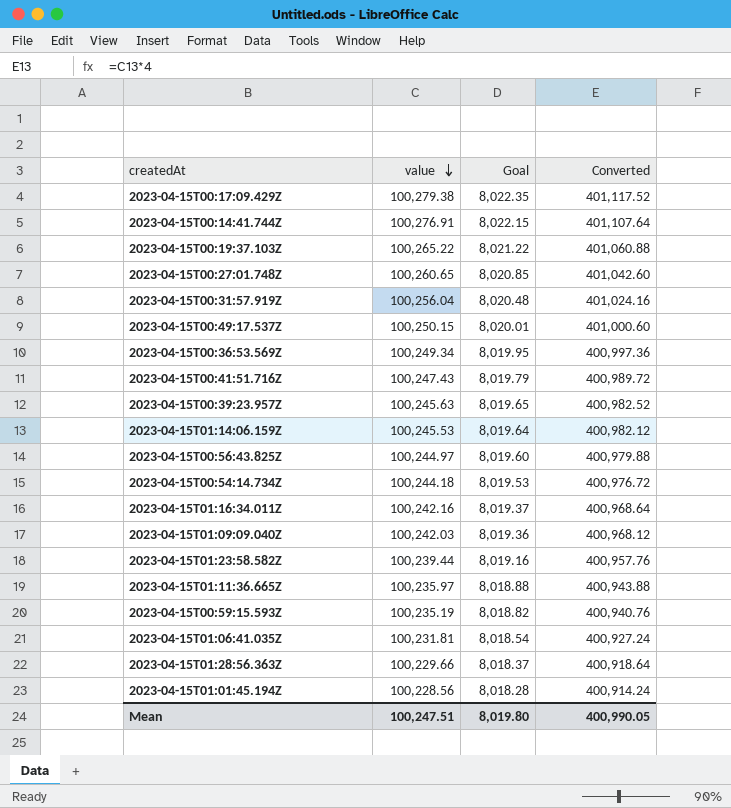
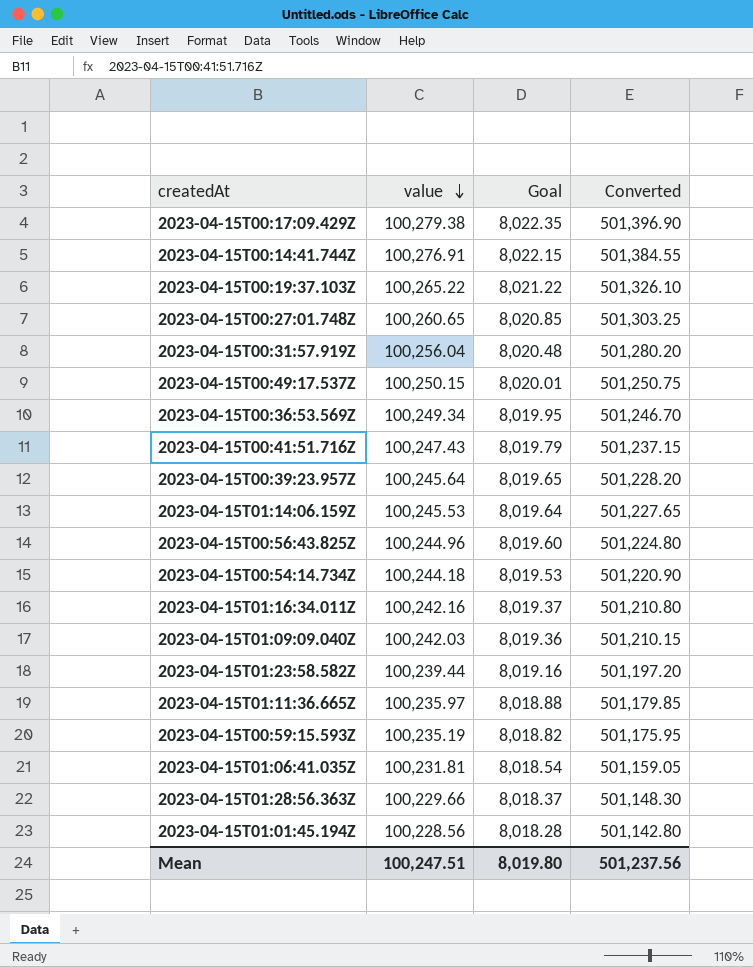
column Converted | formula: [value] * 4 -> [value] * 5
2023-04-15T00:39:23.957Z | value: 100,245.63 -> 100,245.64
2023-04-15T00:56:43.825Z | value: 100,244.97 -> 100,244.96
Mean | Converted: 400,990.05 -> 501,237.56

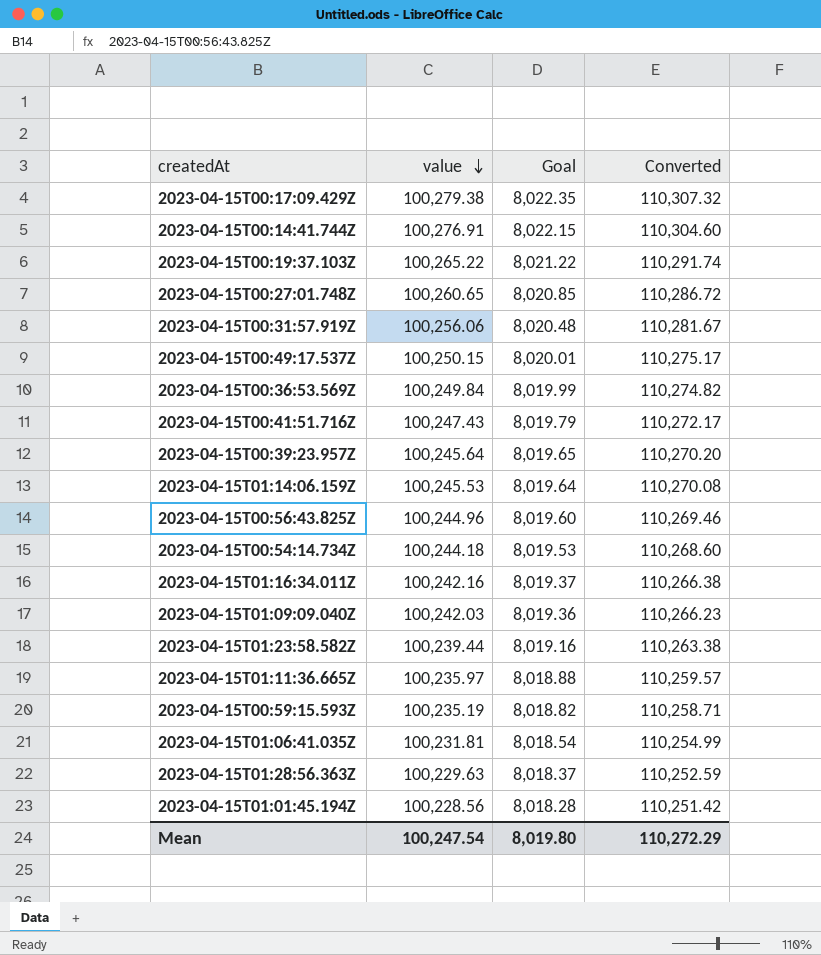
column Converted | formula: [value] * 5 -> [value] * 1.1
2023-04-15T00:31:57.919Z | value: 100,256.04 -> 100,256.06
2023-04-15T00:36:53.569Z | value: 100,249.34 -> 100,249.84
2023-04-15T00:36:53.569Z | Goal: 8,019.95 -> 8,019.99
2023-04-15T01:28:56.363Z | value: 100,229.66 -> 100,229.63
Mean | value: 100,247.51 -> 100,247.54
Mean | Converted: 501,237.56 -> 110,272.29

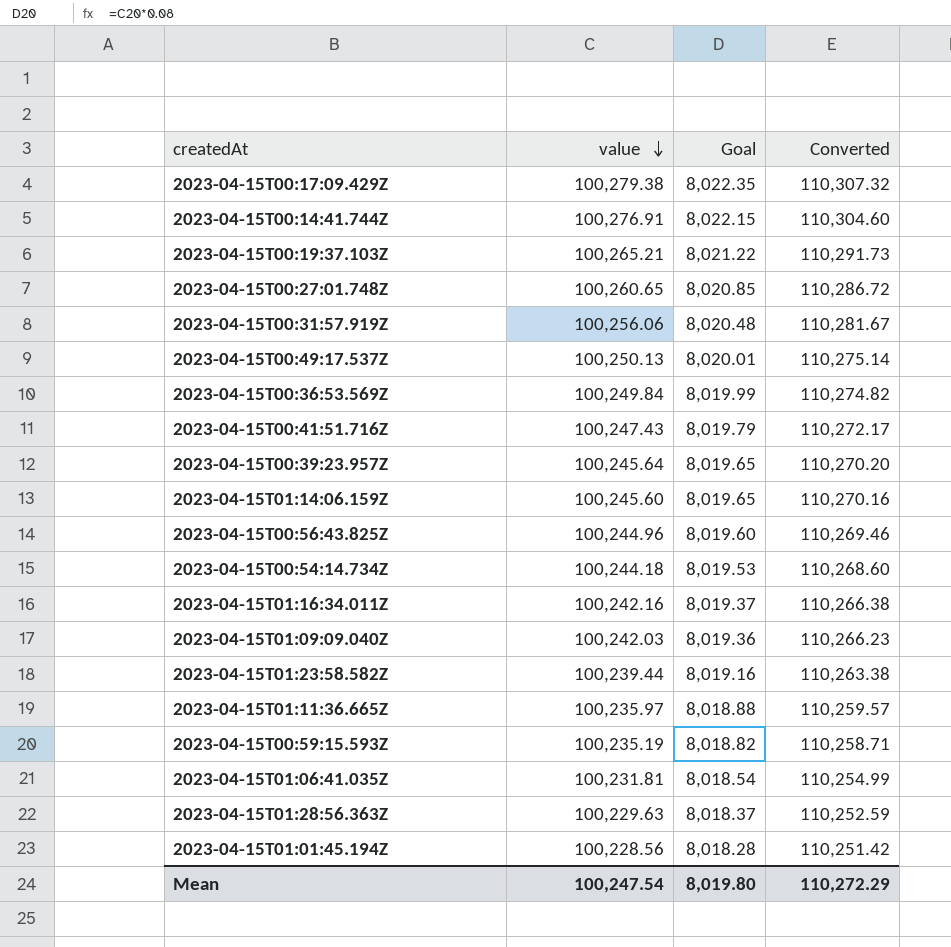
2023-04-15T00:19:37.103Z | value: 100,265.22 -> 100,265.21
2023-04-15T00:19:37.103Z | Converted: 110,291.74 -> 110,291.73
2023-04-15T00:49:17.537Z | value: 100,250.15 -> 100,250.13
2023-04-15T00:49:17.537Z | Converted: 110,275.17 -> 110,275.14
2023-04-15T01:14:06.159Z | value: 100,245.53 -> 100,245.60
2023-04-15T01:14:06.159Z | Goal: 8,019.64 -> 8,019.65
2023-04-15T01:14:06.159Z | Converted: 110,270.08 -> 110,270.16

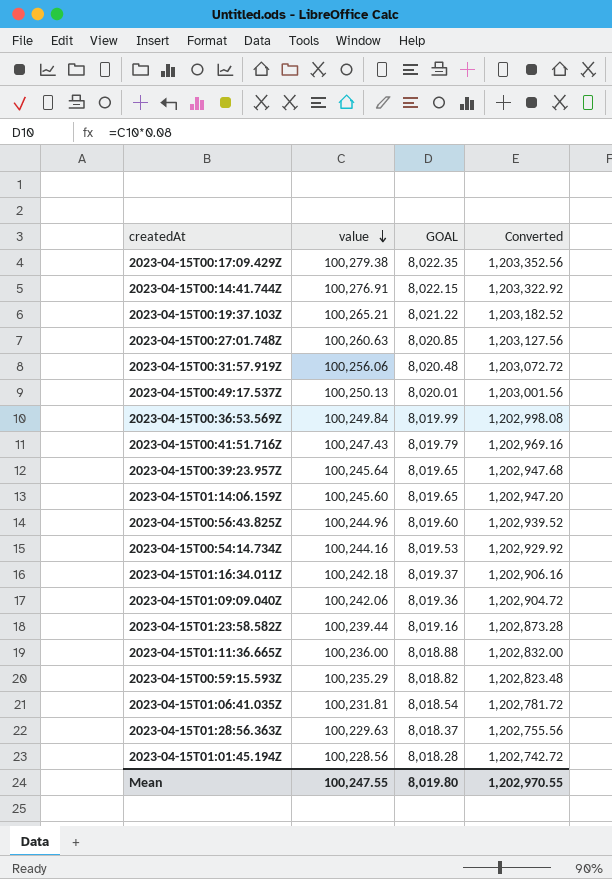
column name: Goal -> GOAL
column Converted | formula: [value] * 1.1 -> [value] * 12
2023-04-15T00:27:01.748Z | value: 100,260.65 -> 100,260.63
2023-04-15T00:54:14.734Z | value: 100,244.18 -> 100,244.16
2023-04-15T01:16:34.011Z | value: 100,242.16 -> 100,242.18
2023-04-15T01:09:09.040Z | value: 100,242.03 -> 100,242.06
2023-04-15T01:11:36.665Z | value: 100,235.97 -> 100,236.00
2023-04-15T00:59:15.593Z | value: 100,235.19 -> 100,235.29
Mean | value: 100,247.54 -> 100,247.55
Mean | Converted: 110,272.29 -> 1,202,970.55

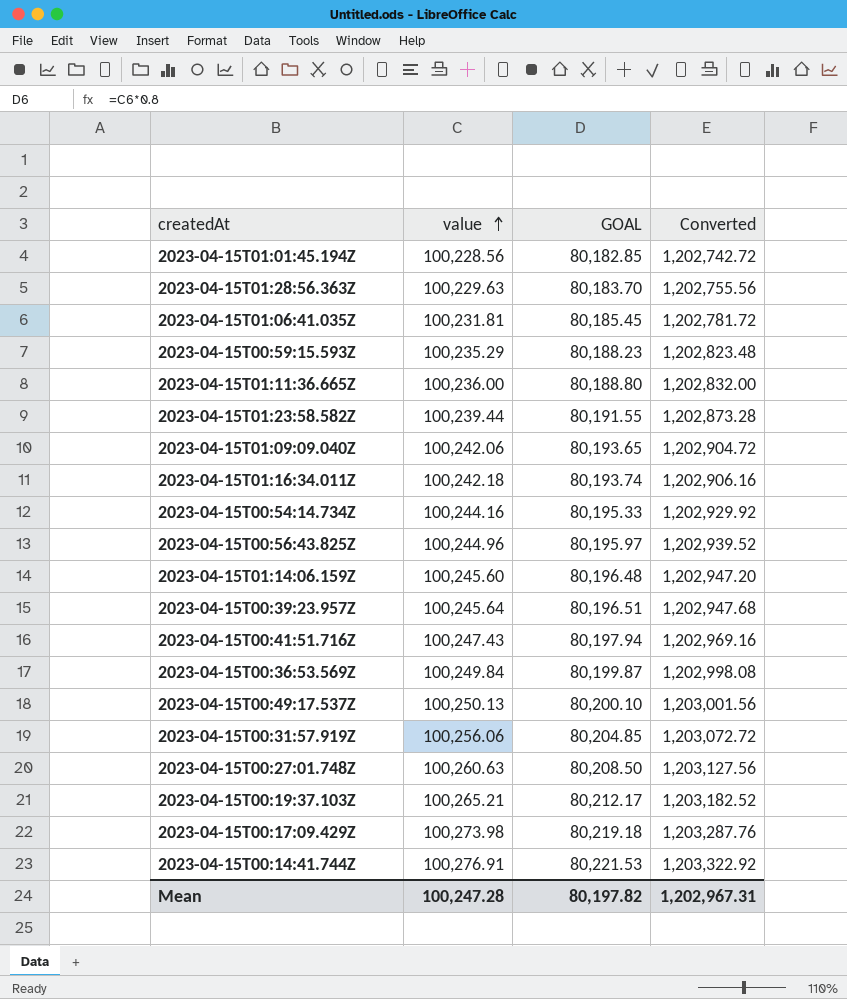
row order: value descending -> value ascending
column GOAL | formula: [value] * 0.08 -> [value] * 0.8
2023-04-15T00:17:09.429Z | value: 100,279.38 -> 100,273.98
2023-04-15T00:17:09.429Z | Converted: 1,203,352.56 -> 1,203,287.76
Mean | value: 100,247.55 -> 100,247.28
Mean | GOAL: 8,019.80 -> 80,197.82
Mean | Converted: 1,202,970.55 -> 1,202,967.31

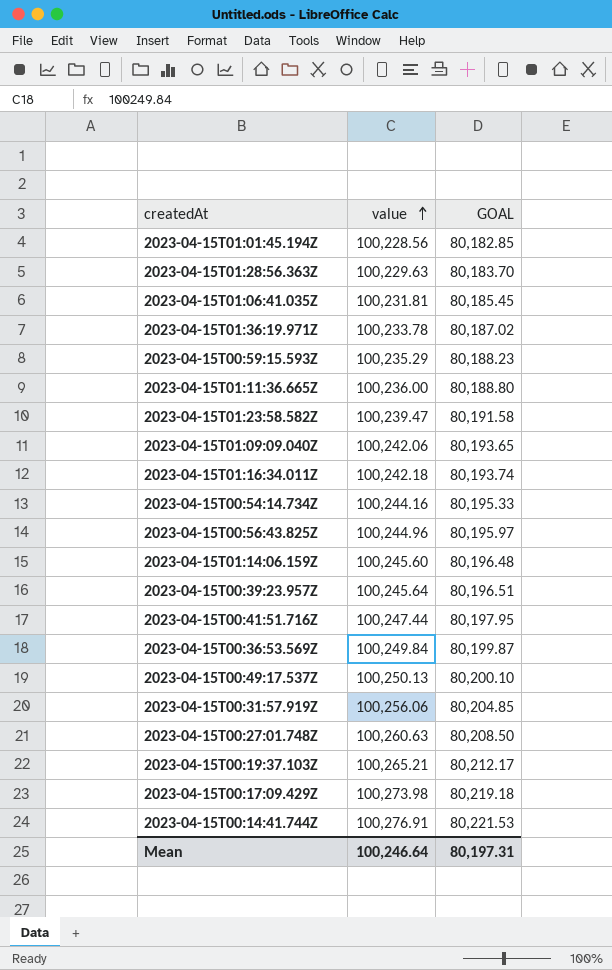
column Converted | formula: [value] * 12 -> none
row 2023-04-15T01:36:19.971Z: none -> 100,233.78 | 80,187.02
2023-04-15T01:23:58.582Z | value: 100,239.44 -> 100,239.47
2023-04-15T01:23:58.582Z | GOAL: 80,191.55 -> 80,191.58
2023-04-15T00:41:51.716Z | value: 100,247.43 -> 100,247.44
2023-04-15T00:41:51.716Z | GOAL: 80,197.94 -> 80,197.95
Mean | value: 100,247.28 -> 100,246.64
Mean | GOAL: 80,197.82 -> 80,197.31

